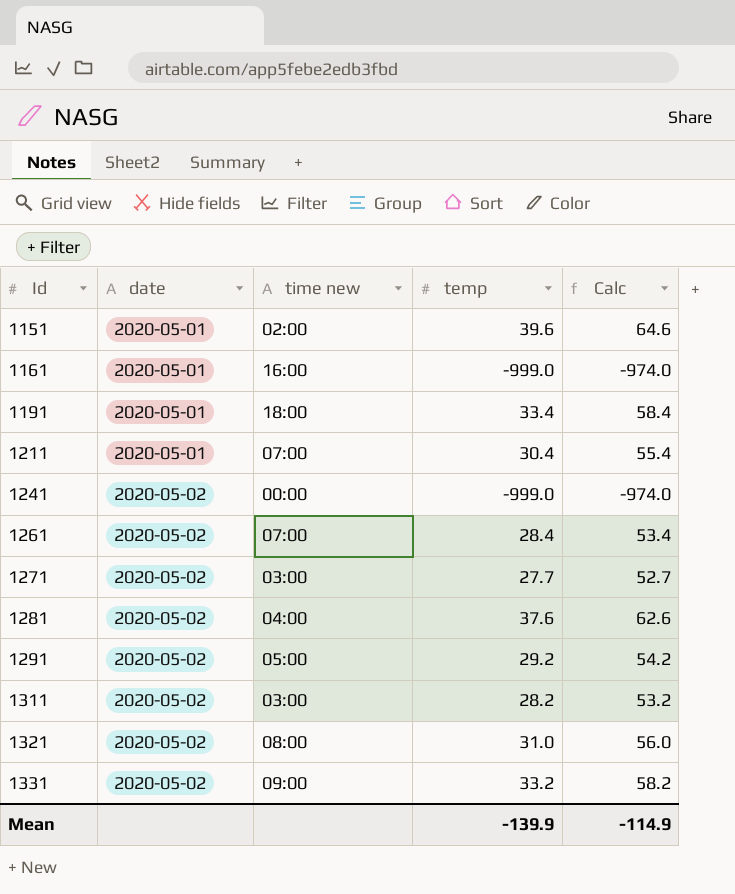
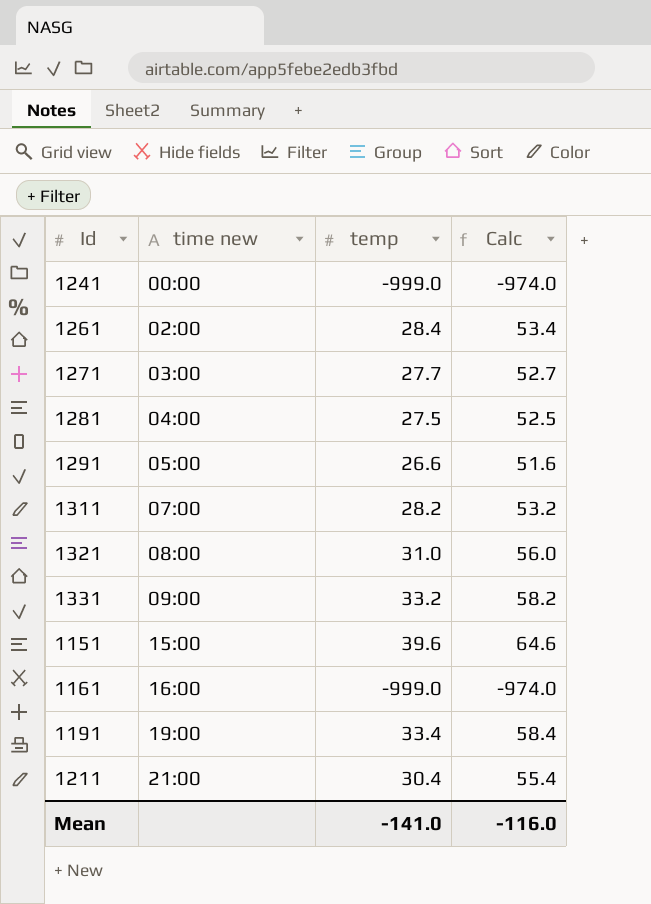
row order: Id ascending -> time new ascending
column date | position: 2 -> none
1261 | time new: 07:00 -> 02:00
1281 | temp: 37.6 -> 27.5
1281 | Calc: 62.6 -> 52.5
1291 | temp: 29.2 -> 26.6
1291 | Calc: 54.2 -> 51.6
1311 | time new: 03:00 -> 07:00
1151 | time new: 02:00 -> 15:00
1191 | time new: 18:00 -> 19:00
1211 | time new: 07:00 -> 21:00
Mean | temp: -139.9 -> -141.0
Mean | Calc: -114.9 -> -116.0

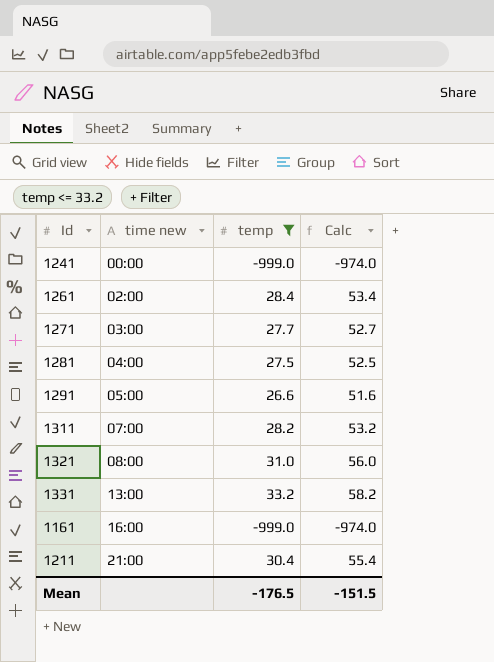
filter: none -> temp <= 33.2
1331 | time new: 09:00 -> 13:00
Mean | temp: -141.0 -> -176.5
Mean | Calc: -116.0 -> -151.5

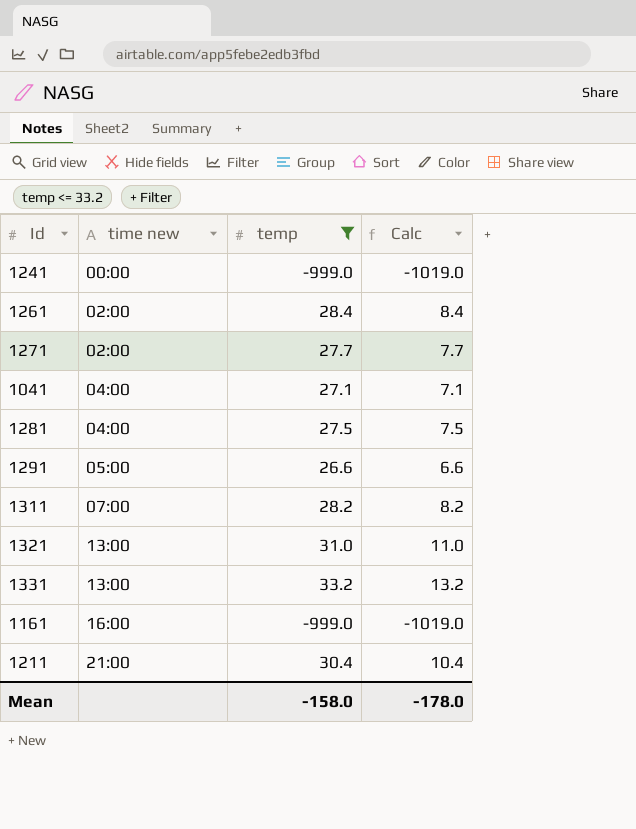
column Calc | formula: [temp] + 25 -> [temp] - 20
1271 | time new: 03:00 -> 02:00
row 1041: none -> 04:00 | 27.1 | 7.1
1321 | time new: 08:00 -> 13:00
Mean | temp: -176.5 -> -158.0
Mean | Calc: -151.5 -> -178.0

